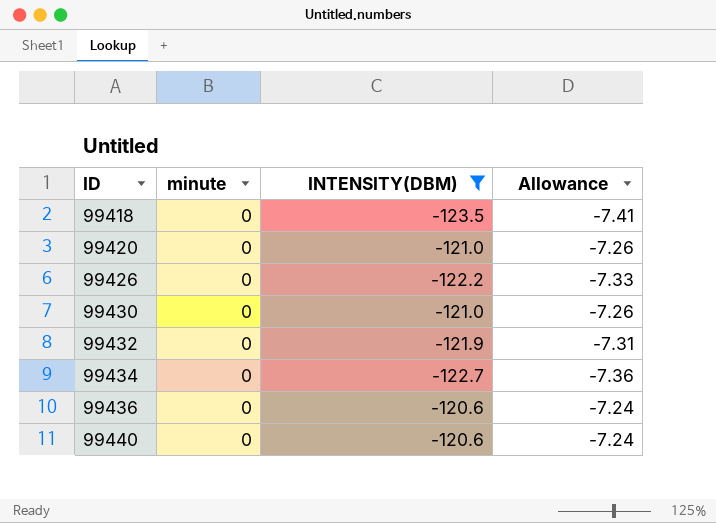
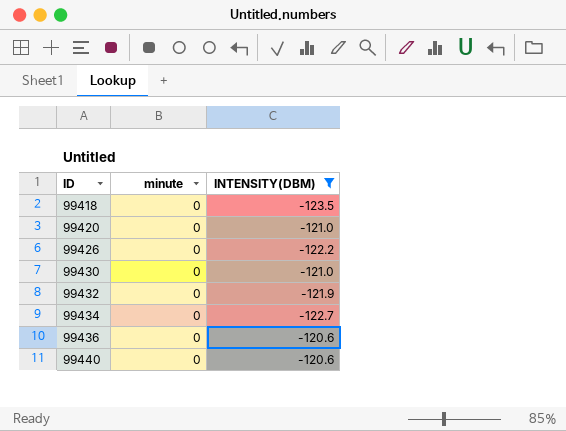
column Allowance | formula: [INTENSITY(DBM)] * 0.06 -> none

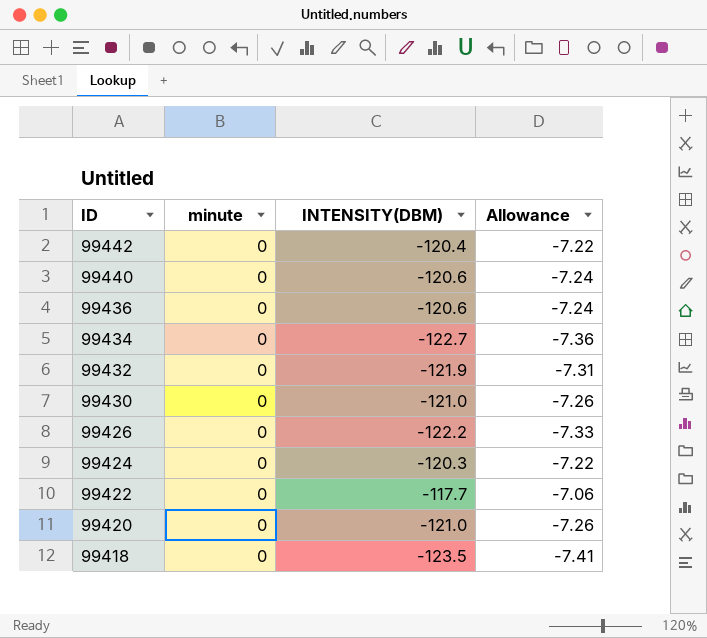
filter: INTENSITY(DBM) <= -120.6 -> none
row order: ID ascending -> ID descending
column Allowance | formula: none -> [INTENSITY(DBM)] * 0.06

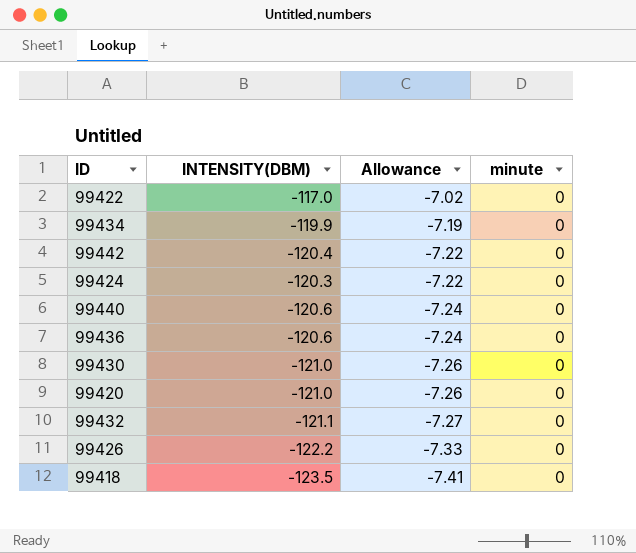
row order: ID descending -> Allowance descending
column minute | position: 2 -> 4
99422 | INTENSITY(DBM): -117.7 -> -117.0
99422 | Allowance: -7.06 -> -7.02
99434 | INTENSITY(DBM): -122.7 -> -119.9
99434 | Allowance: -7.36 -> -7.19
99432 | INTENSITY(DBM): -121.9 -> -121.1
99432 | Allowance: -7.31 -> -7.27

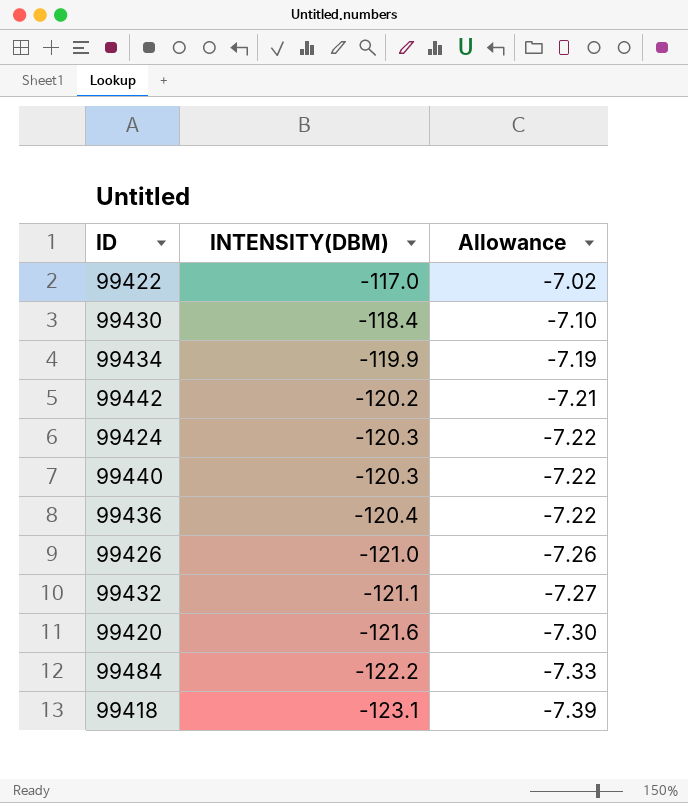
row order: Allowance descending -> INTENSITY(DBM) descending
column minute | position: 4 -> none
99430 | INTENSITY(DBM): -121.0 -> -118.4
99430 | Allowance: -7.26 -> -7.10
99442 | INTENSITY(DBM): -120.4 -> -120.2
99442 | Allowance: -7.22 -> -7.21
99440 | INTENSITY(DBM): -120.6 -> -120.3
99440 | Allowance: -7.24 -> -7.22
99436 | INTENSITY(DBM): -120.6 -> -120.4
99436 | Allowance: -7.24 -> -7.22
99426 | INTENSITY(DBM): -122.2 -> -121.0
99426 | Allowance: -7.33 -> -7.26
99420 | INTENSITY(DBM): -121.0 -> -121.6
99420 | Allowance: -7.26 -> -7.30
row 99484: none -> -122.2 | -7.33
99418 | INTENSITY(DBM): -123.5 -> -123.1
99418 | Allowance: -7.41 -> -7.39

